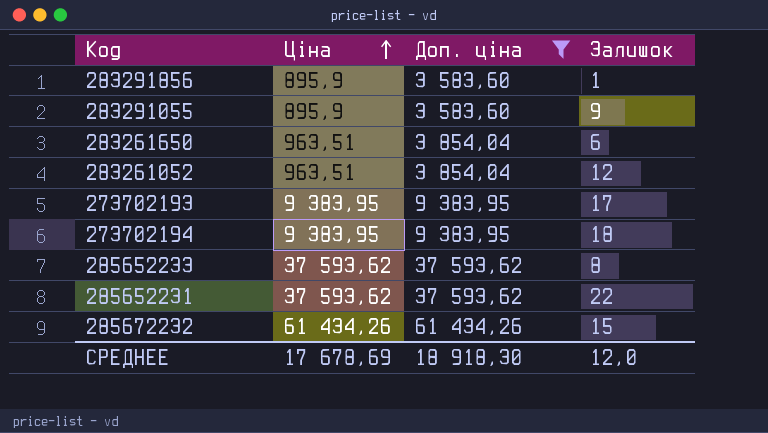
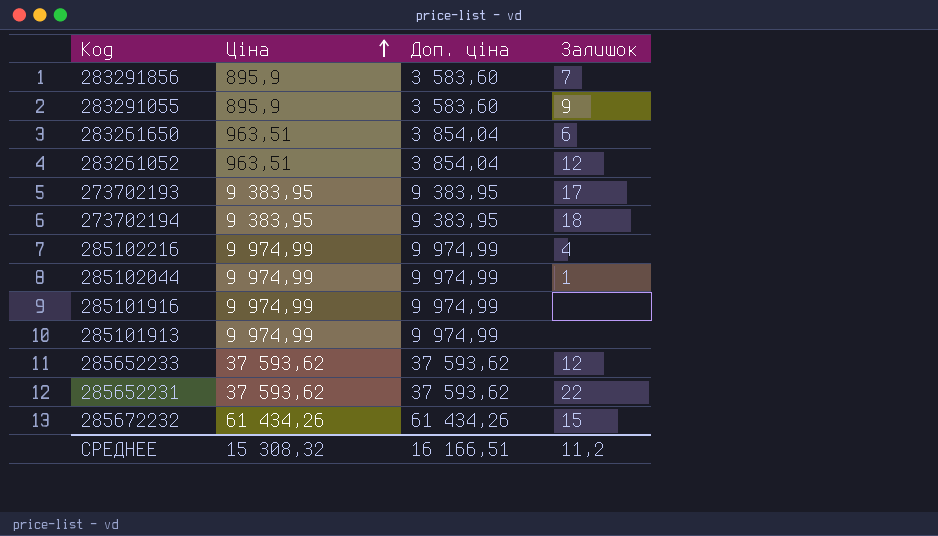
filter: Доп. ціна != 9 974,99 -> none
283291856 | Залишок: 1 -> 7
285652233 | Залишок: 8 -> 12
СРЕДНЕЕ | Ціна: 17 678,69 -> 15 308,32
СРЕДНЕЕ | Доп. ціна: 18 918,30 -> 16 166,51
СРЕДНЕЕ | Залишок: 12,0 -> 11,2

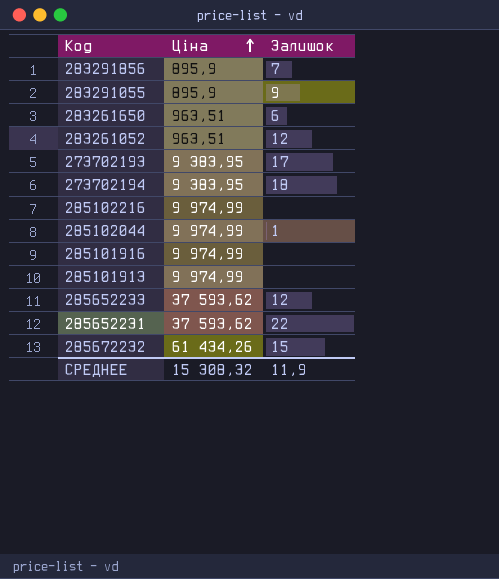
column Доп. ціна | position: 3 -> none
285102216 | Залишок: 4 -> none
СРЕДНЕЕ | Залишок: 11,2 -> 11,9

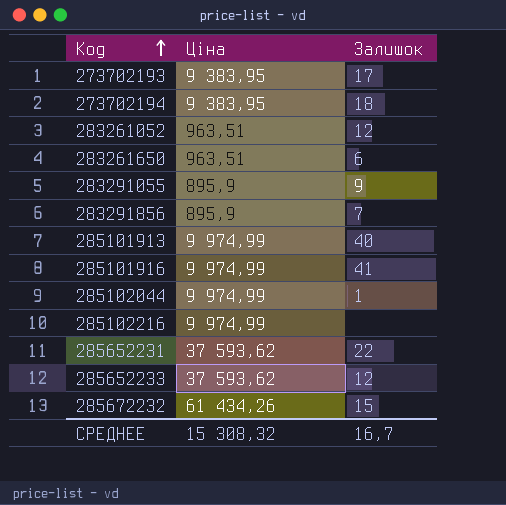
row order: Ціна ascending -> Код ascending
285101913 | Залишок: none -> 40
285101916 | Залишок: none -> 41
СРЕДНЕЕ | Залишок: 11,9 -> 16,7

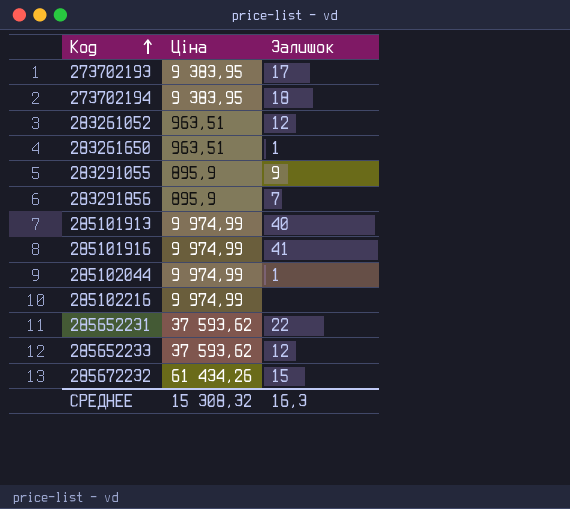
283261650 | Залишок: 6 -> 1
СРЕДНЕЕ | Залишок: 16,7 -> 16,3

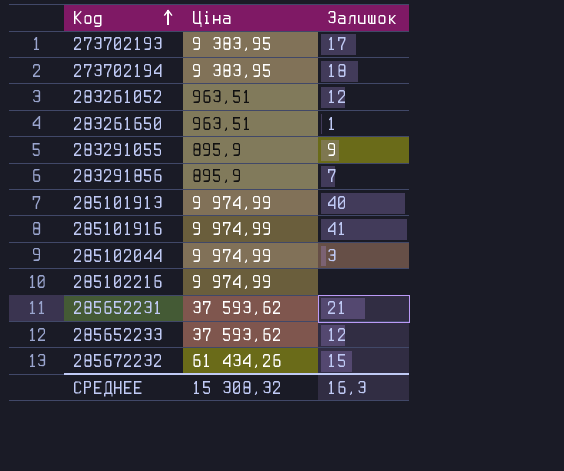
285102044 | Залишок: 1 -> 3
285652231 | Залишок: 22 -> 21

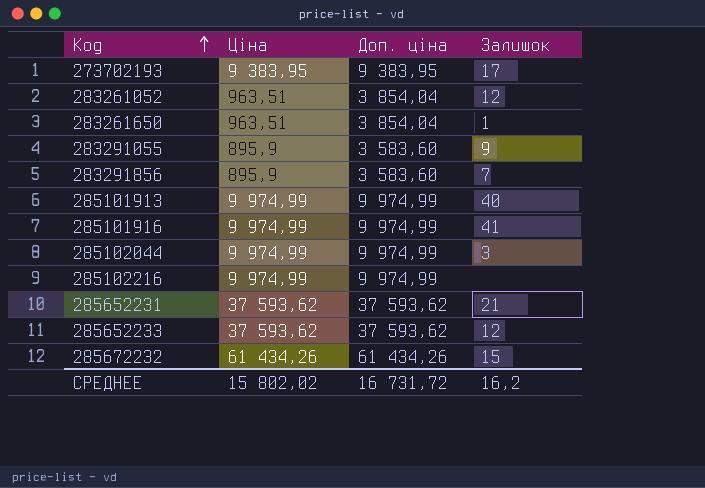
column Доп. ціна | position: none -> 3
row 273702194: 9 383,95 | 18 -> none
СРЕДНЕЕ | Ціна: 15 308,32 -> 15 802,02
СРЕДНЕЕ | Залишок: 16,3 -> 16,2

